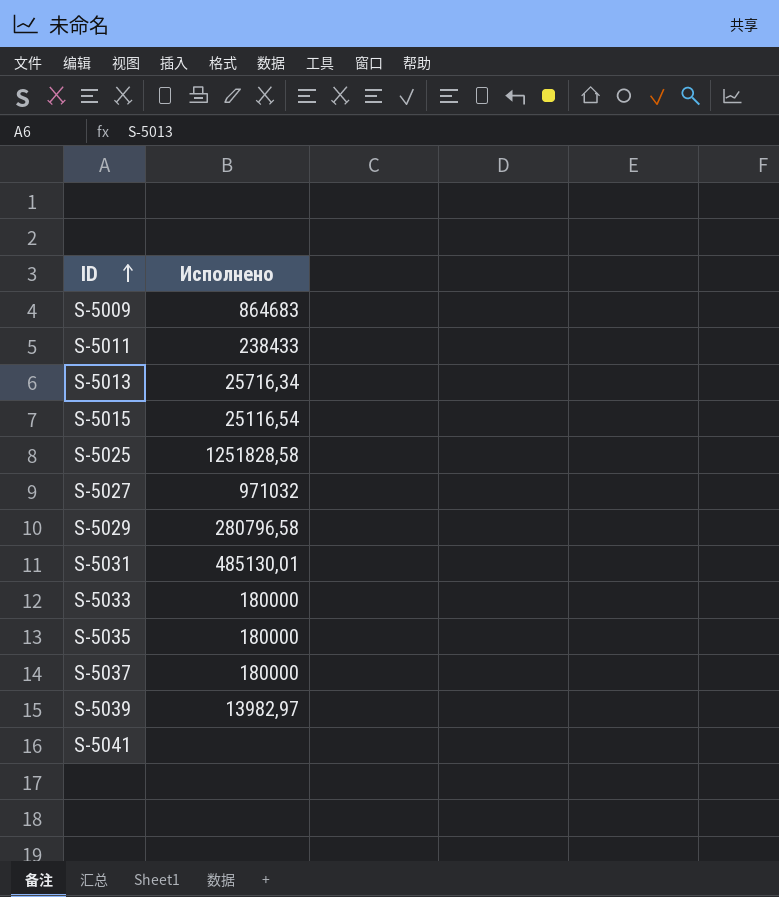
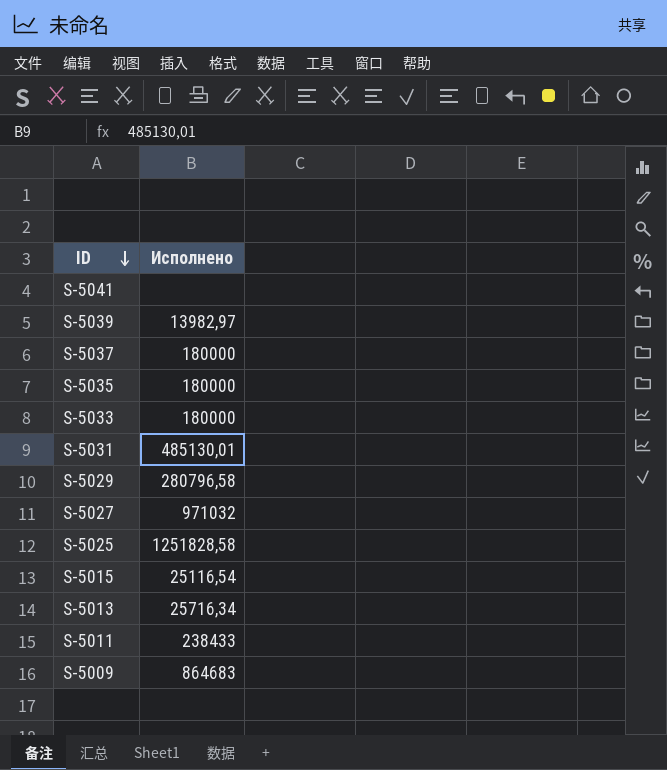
row order: ID ascending -> ID descending

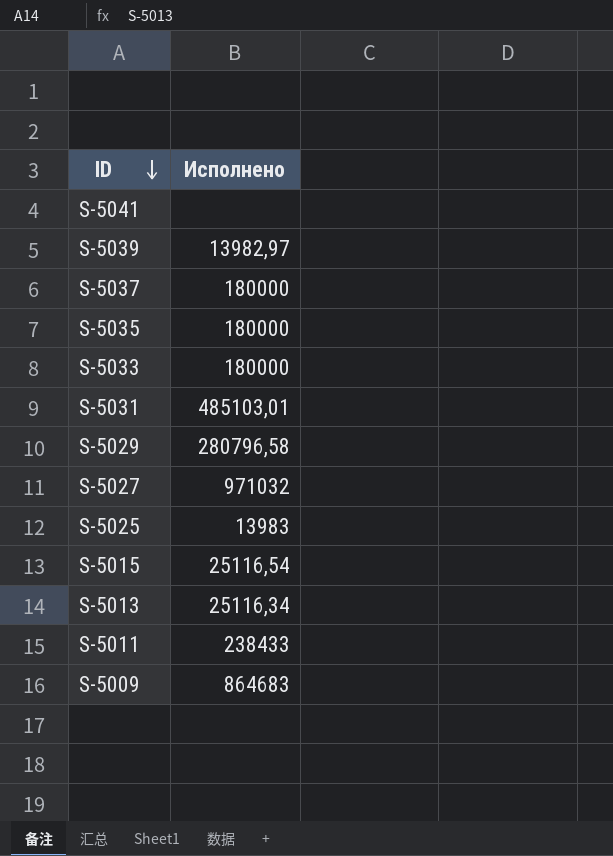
S-5031 | Исполнено: 485130,01 -> 485103,01
S-5025 | Исполнено: 1251828,58 -> 13983
S-5013 | Исполнено: 25716,34 -> 25116,34

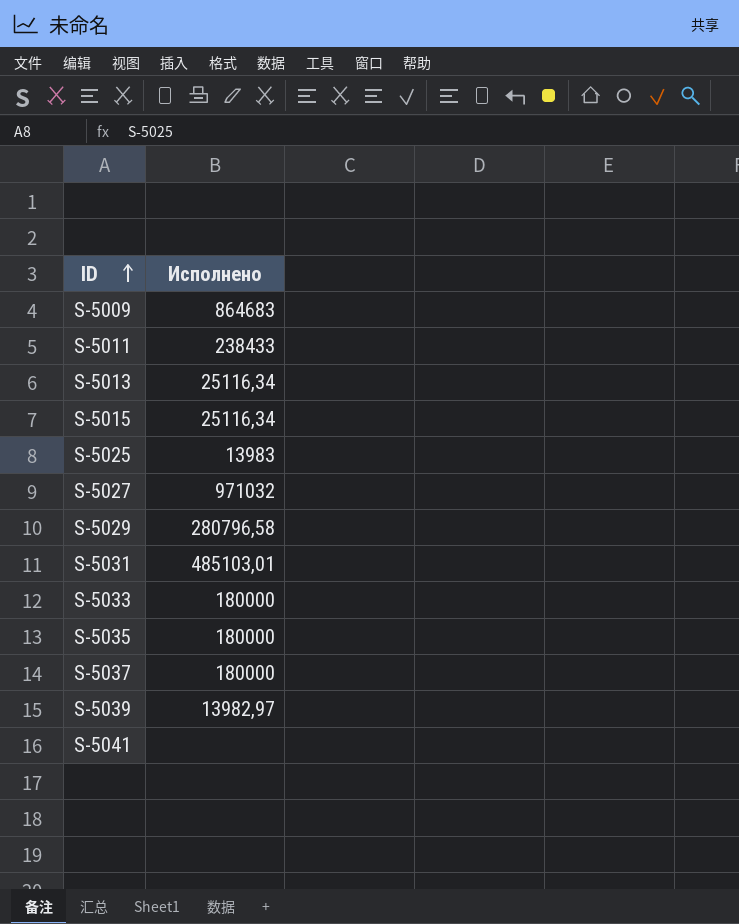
row order: ID descending -> ID ascending
S-5015 | Исполнено: 25116,54 -> 25116,34

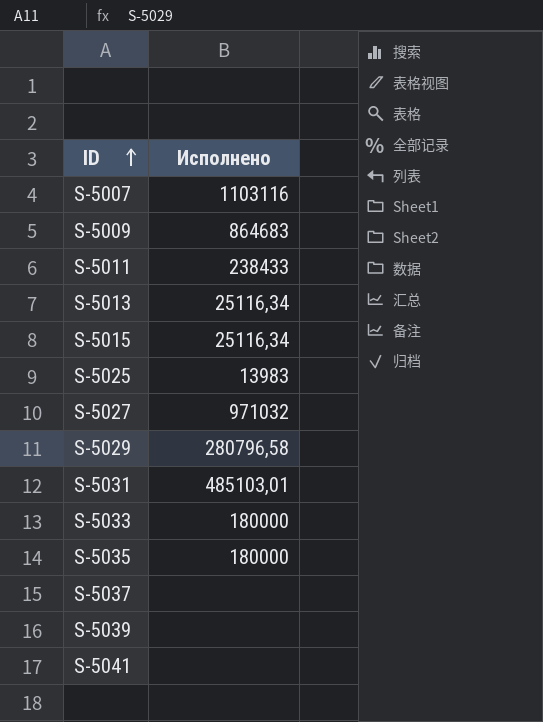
row S-5007: none -> 1103116
S-5037 | Исполнено: 180000 -> none
S-5039 | Исполнено: 13982,97 -> none

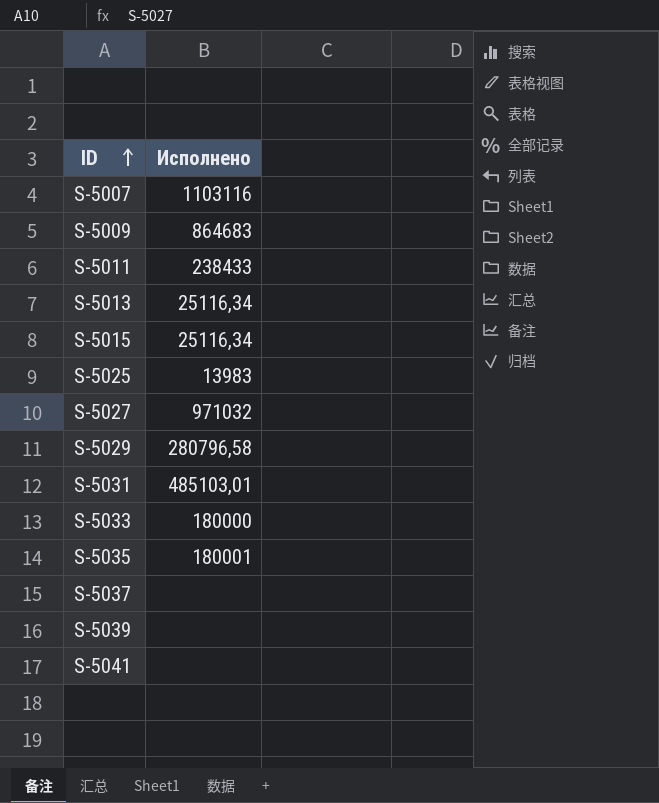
S-5035 | Исполнено: 180000 -> 180001

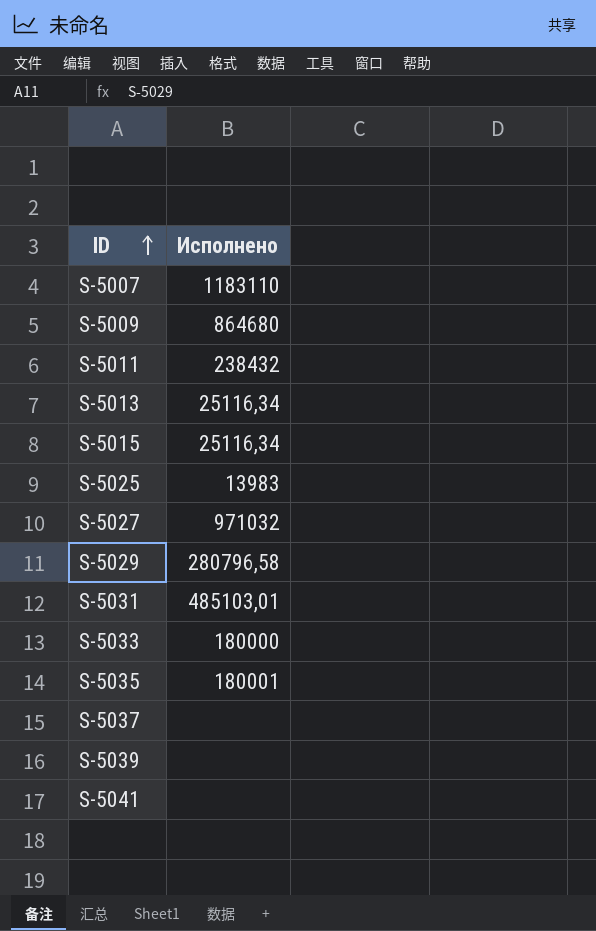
S-5007 | Исполнено: 1103116 -> 1183110
S-5009 | Исполнено: 864683 -> 864680
S-5011 | Исполнено: 238433 -> 238432

